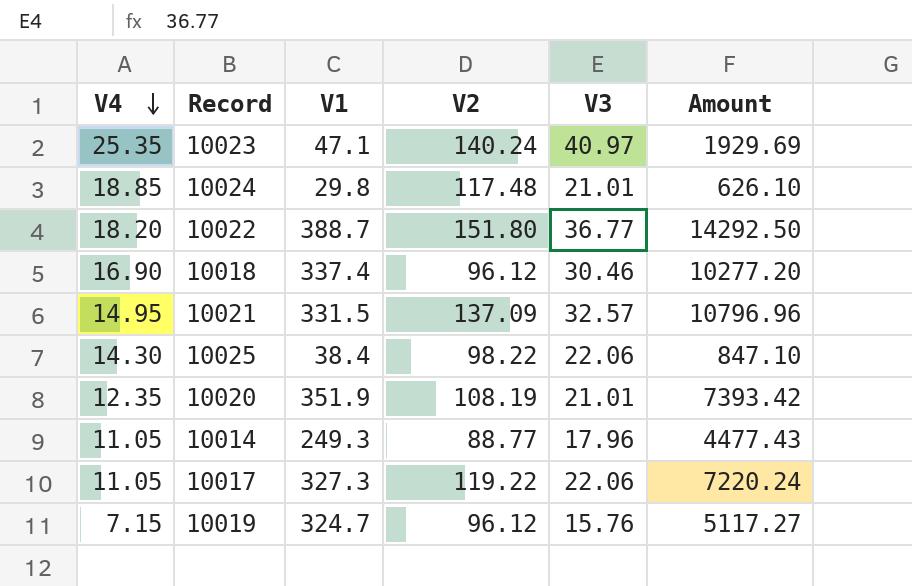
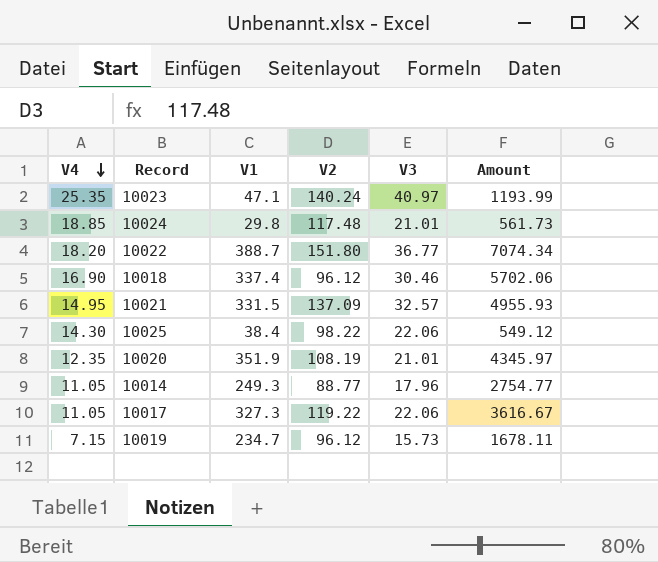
column Amount | formula: [V1] * [V3] -> [V4] * [V1]
10019 | V1: 324.7 -> 234.7
10019 | V3: 15.76 -> 15.73

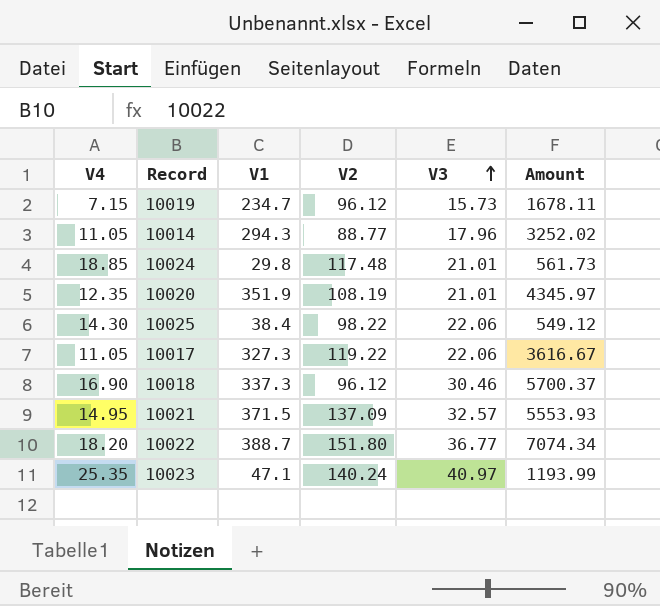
row order: V4 descending -> V3 ascending
10014 | V1: 249.3 -> 294.3
10014 | Amount: 2754.77 -> 3252.02
10018 | V1: 337.4 -> 337.3
10018 | Amount: 5702.06 -> 5700.37
10021 | V1: 331.5 -> 371.5
10021 | Amount: 4955.93 -> 5553.93

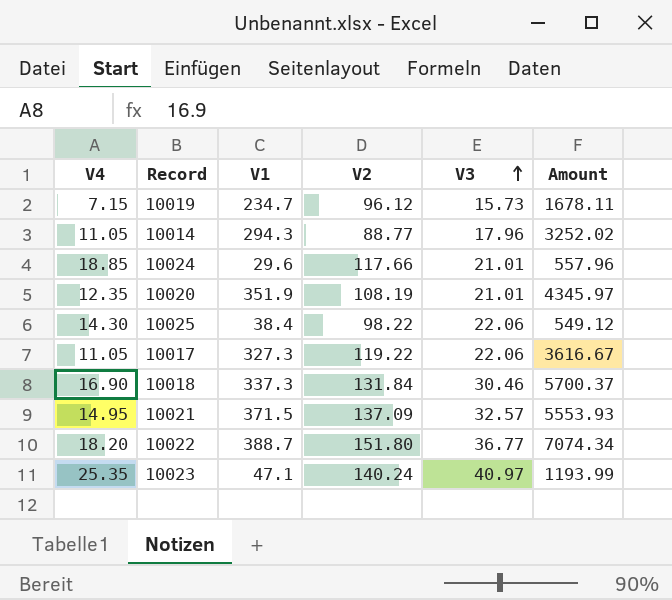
10024 | V1: 29.8 -> 29.6
10024 | V2: 117.48 -> 117.66
10024 | Amount: 561.73 -> 557.96
10018 | V2: 96.12 -> 131.84

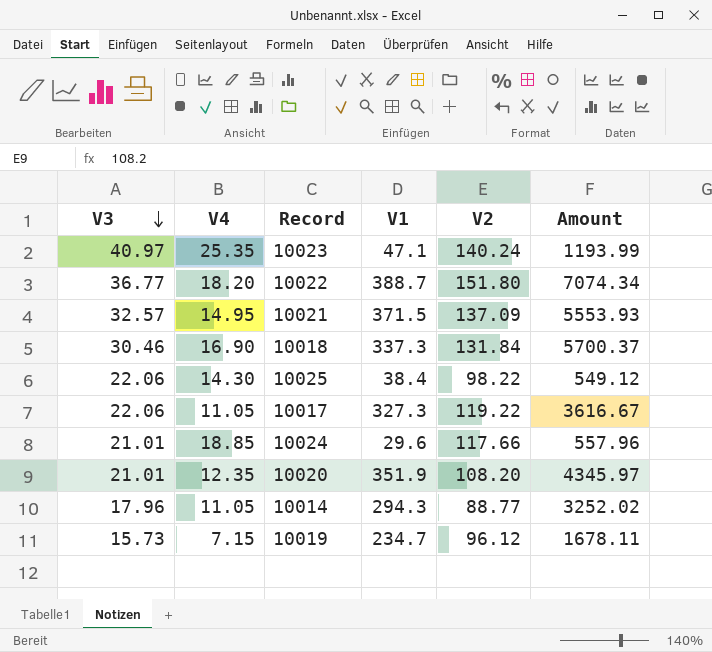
row order: V3 ascending -> V3 descending
column V3 | position: 5 -> 1
10020 | V2: 108.19 -> 108.20

